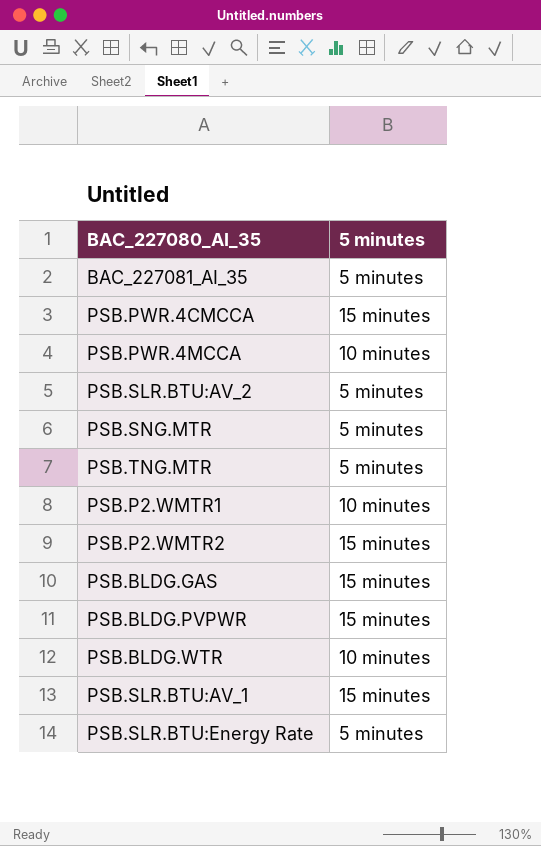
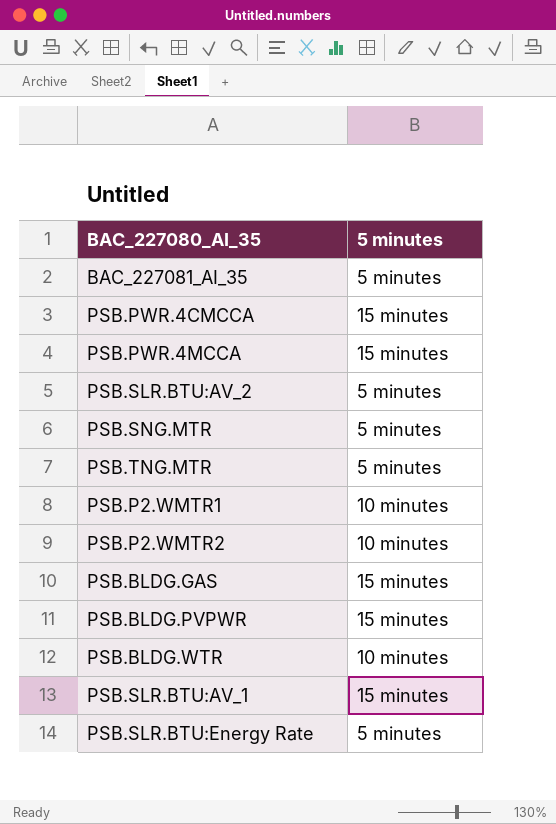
PSB.PWR.4MCCA | 5 minutes: 10 minutes -> 15 minutes
PSB.P2.WMTR2 | 5 minutes: 15 minutes -> 10 minutes

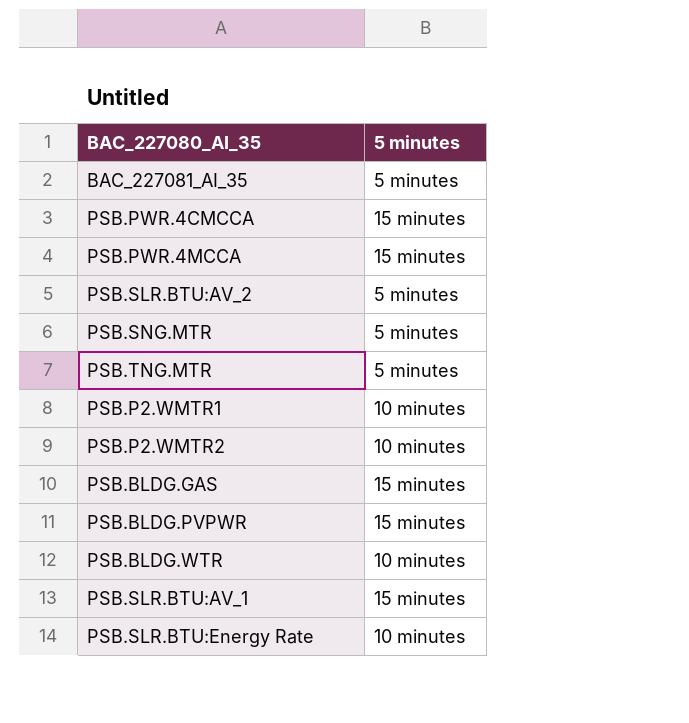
PSB.SLR.BTU:Energy Rate | 5 minutes: 5 minutes -> 10 minutes

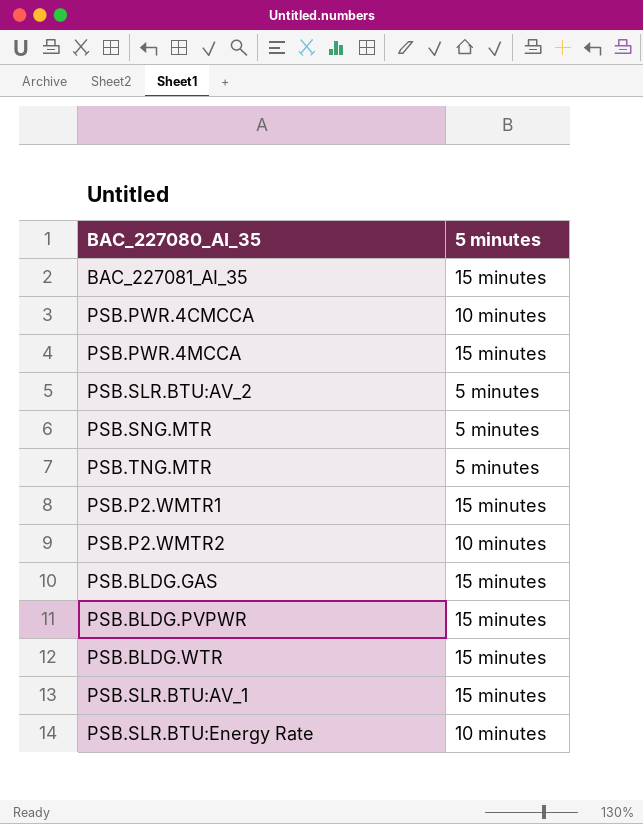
BAC_227081_AI_35 | 5 minutes: 5 minutes -> 15 minutes
PSB.PWR.4CMCCA | 5 minutes: 15 minutes -> 10 minutes
PSB.P2.WMTR1 | 5 minutes: 10 minutes -> 15 minutes
PSB.BLDG.WTR | 5 minutes: 10 minutes -> 15 minutes

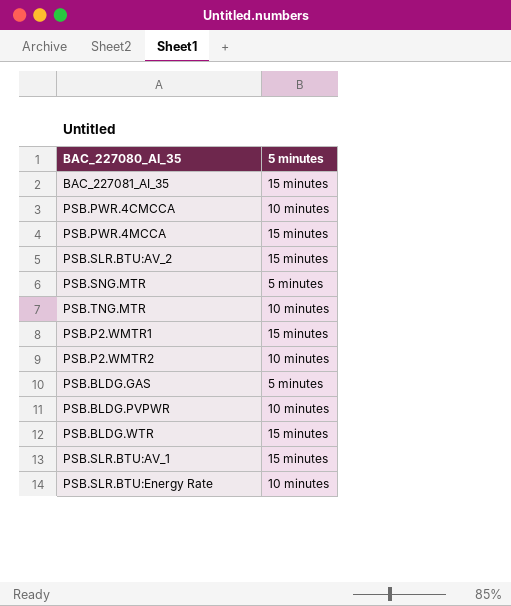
PSB.SLR.BTU:AV_2 | 5 minutes: 5 minutes -> 15 minutes
PSB.TNG.MTR | 5 minutes: 5 minutes -> 10 minutes
PSB.BLDG.GAS | 5 minutes: 15 minutes -> 5 minutes
PSB.BLDG.PVPWR | 5 minutes: 15 minutes -> 10 minutes

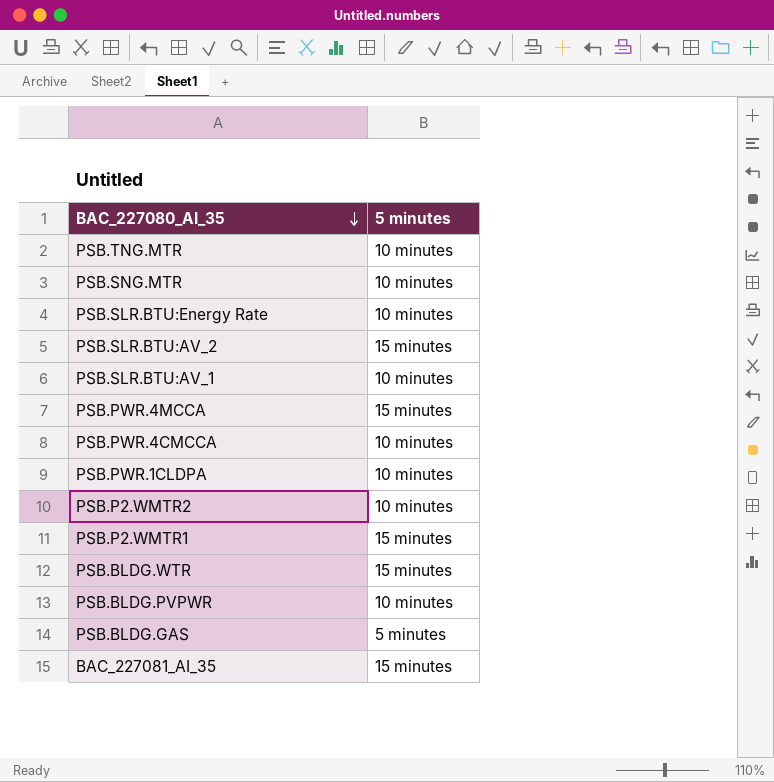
row order: none -> BAC_227080_AI_35 descending
PSB.SNG.MTR | 5 minutes: 5 minutes -> 10 minutes
PSB.SLR.BTU:AV_1 | 5 minutes: 15 minutes -> 10 minutes
row PSB.PWR.1CLDPA: none -> 10 minutes

